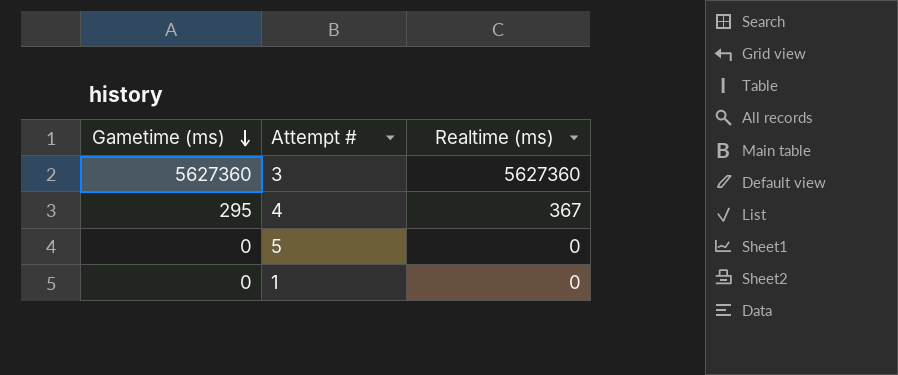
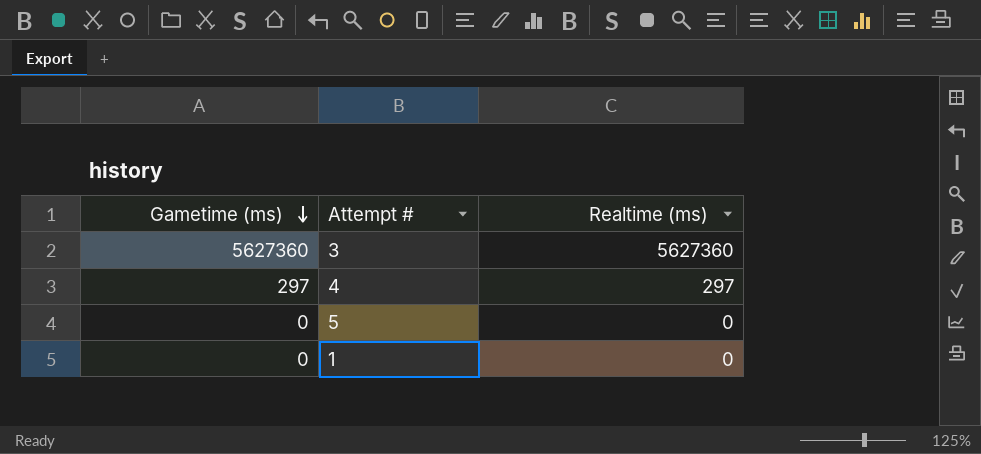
4 | Gametime (ms): 295 -> 297
4 | Realtime (ms): 367 -> 297

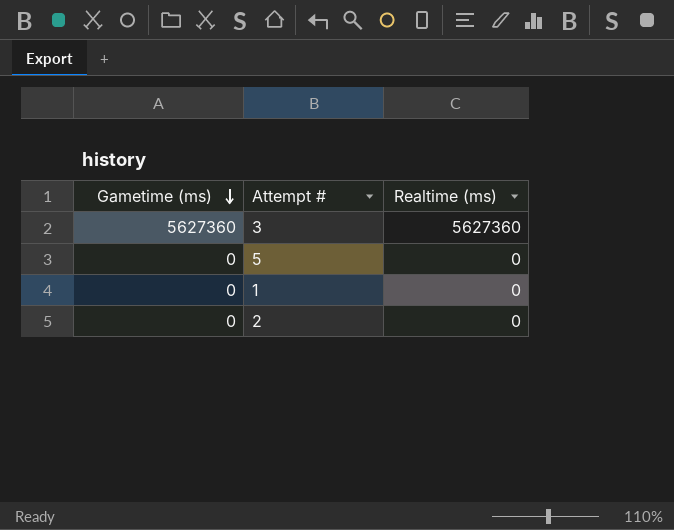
row 4: 297 | 297 -> none
row 2: none -> 0 | 0

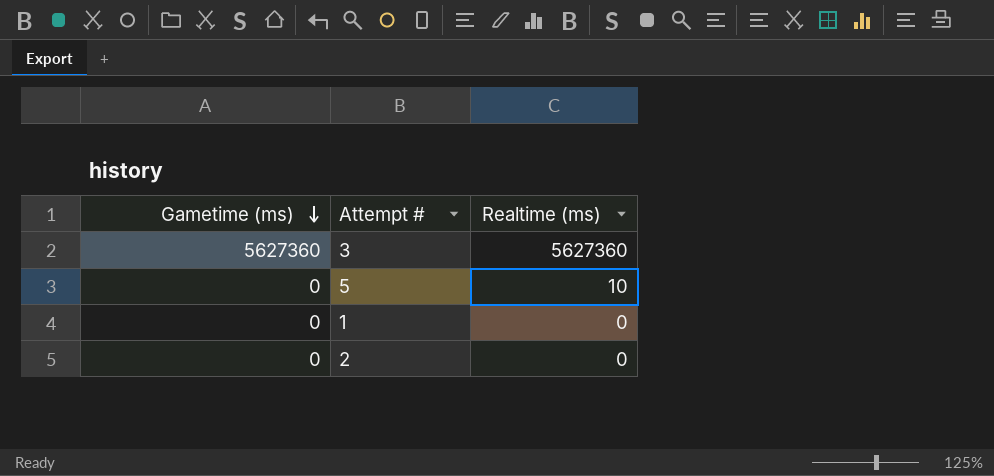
5 | Realtime (ms): 0 -> 10

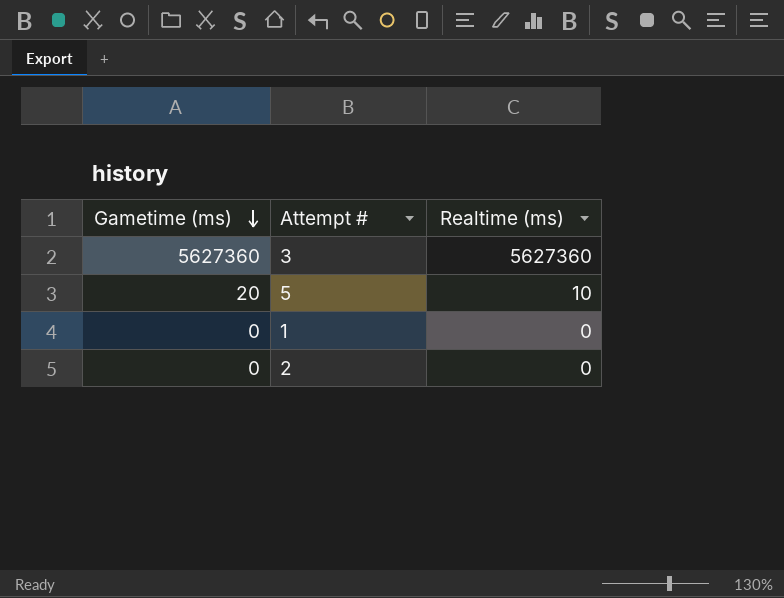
5 | Gametime (ms): 0 -> 20

